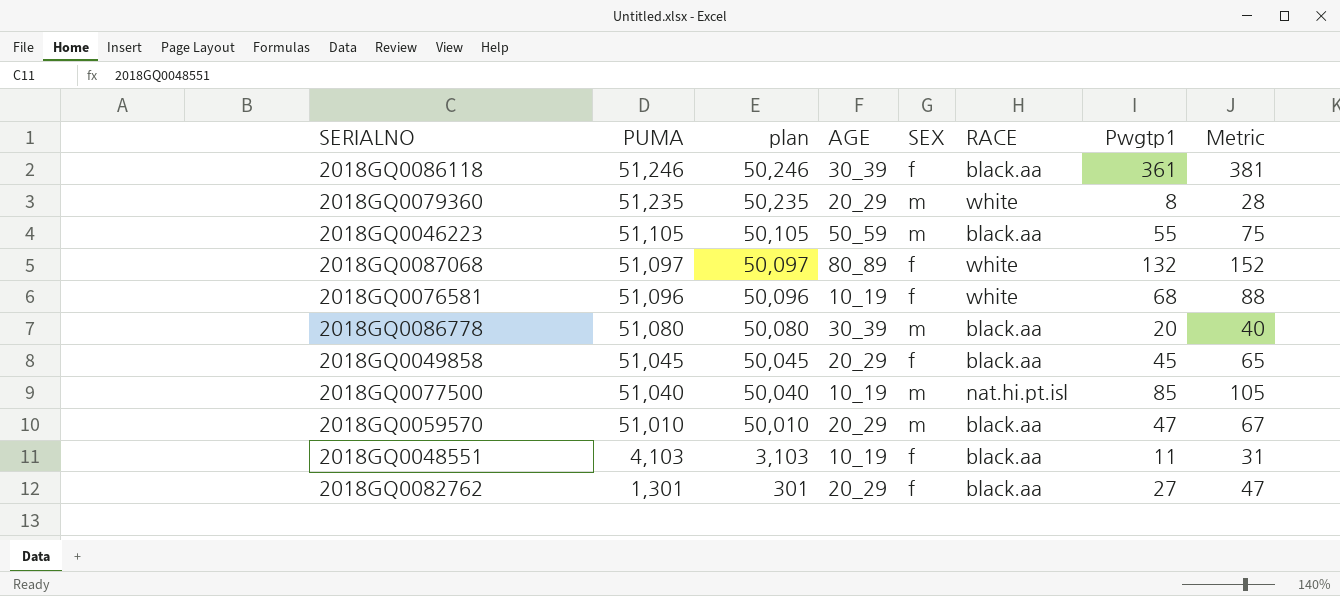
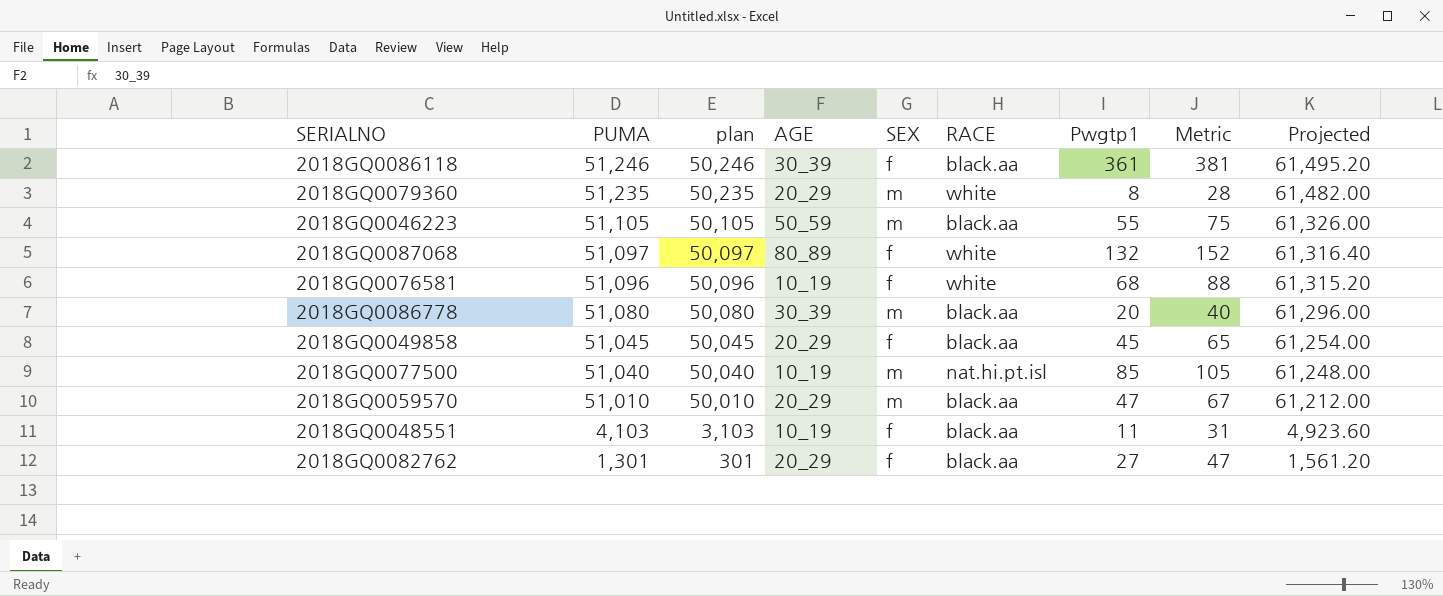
column Projected | formula: none -> [PUMA] * 1.2

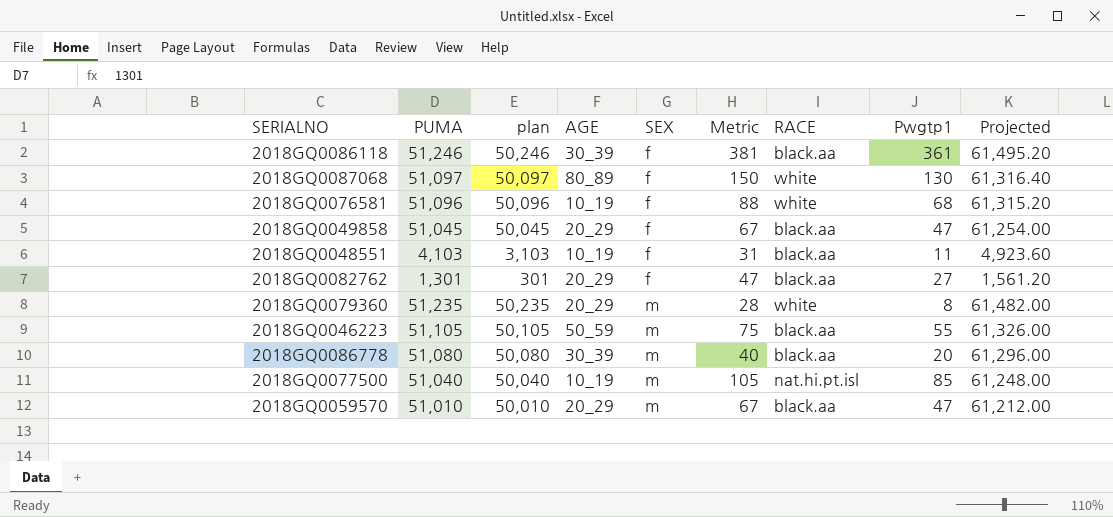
row order: PUMA descending -> SEX ascending
column Metric | position: 8 -> 6
2018GQ0087068 | Metric: 152 -> 150
2018GQ0087068 | Pwgtp1: 132 -> 130
2018GQ0049858 | Metric: 65 -> 67
2018GQ0049858 | Pwgtp1: 45 -> 47

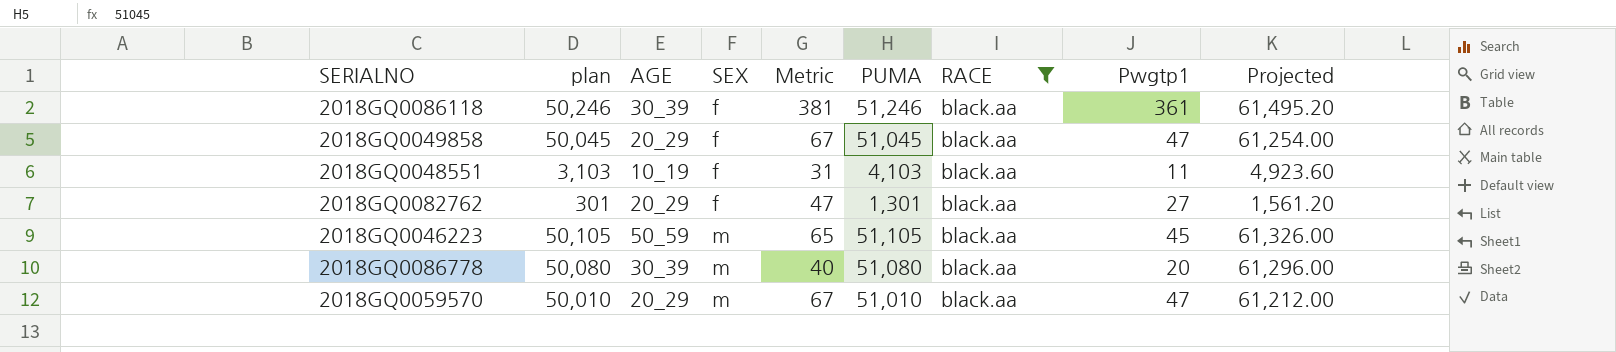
filter: none -> RACE = black.aa
column PUMA | position: 2 -> 6
2018GQ0046223 | Metric: 75 -> 65
2018GQ0046223 | Pwgtp1: 55 -> 45

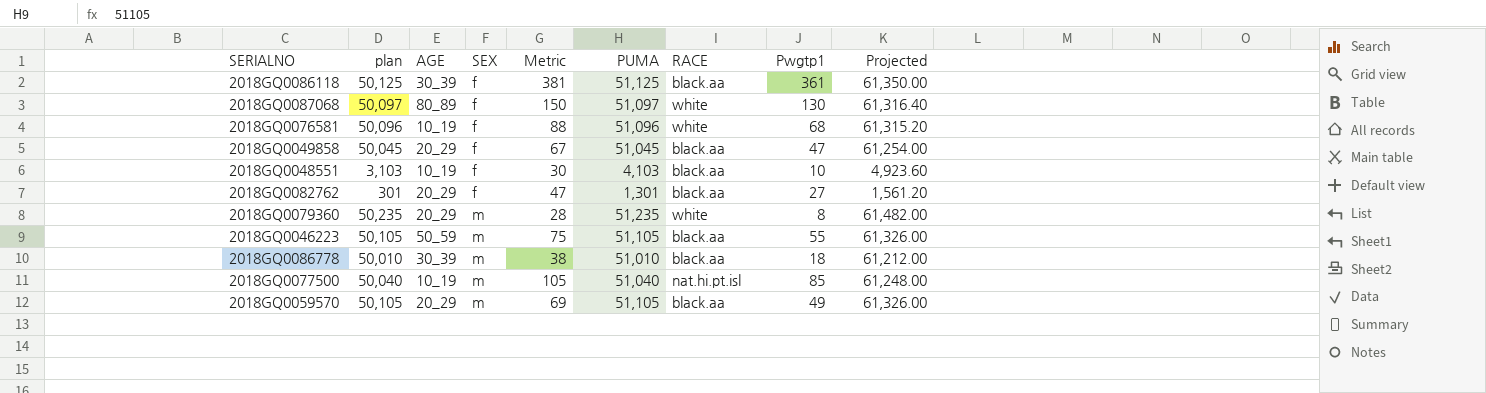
filter: RACE = black.aa -> none
2018GQ0086118 | plan: 50,246 -> 50,125
2018GQ0086118 | PUMA: 51,246 -> 51,125
2018GQ0086118 | Projected: 61,495.20 -> 61,350.00
2018GQ0048551 | Metric: 31 -> 30
2018GQ0048551 | Pwgtp1: 11 -> 10
2018GQ0046223 | Metric: 65 -> 75
2018GQ0046223 | Pwgtp1: 45 -> 55
2018GQ0086778 | plan: 50,080 -> 50,010
2018GQ0086778 | Metric: 40 -> 38
2018GQ0086778 | PUMA: 51,080 -> 51,010
2018GQ0086778 | Pwgtp1: 20 -> 18
2018GQ0086778 | Projected: 61,296.00 -> 61,212.00
2018GQ0059570 | plan: 50,010 -> 50,105
2018GQ0059570 | Metric: 67 -> 69
2018GQ0059570 | PUMA: 51,010 -> 51,105
2018GQ0059570 | Pwgtp1: 47 -> 49
2018GQ0059570 | Projected: 61,212.00 -> 61,326.00

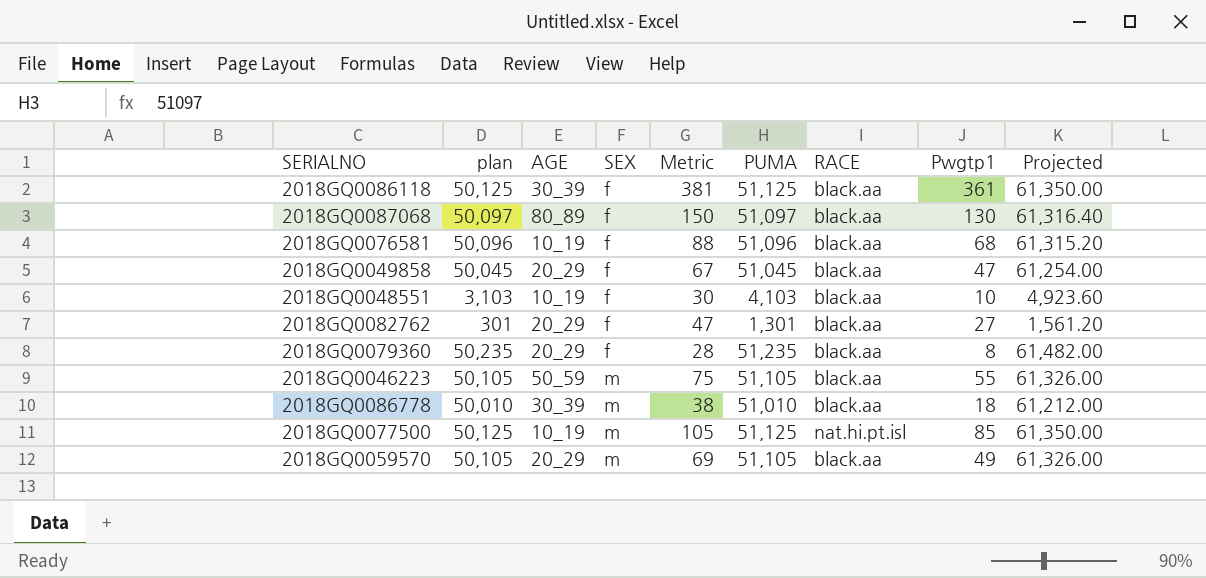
2018GQ0087068 | RACE: white -> black.aa
2018GQ0076581 | RACE: white -> black.aa
2018GQ0079360 | SEX: m -> f
2018GQ0079360 | RACE: white -> black.aa
2018GQ0077500 | plan: 50,040 -> 50,125
2018GQ0077500 | PUMA: 51,040 -> 51,125
2018GQ0077500 | Projected: 61,248.00 -> 61,350.00

